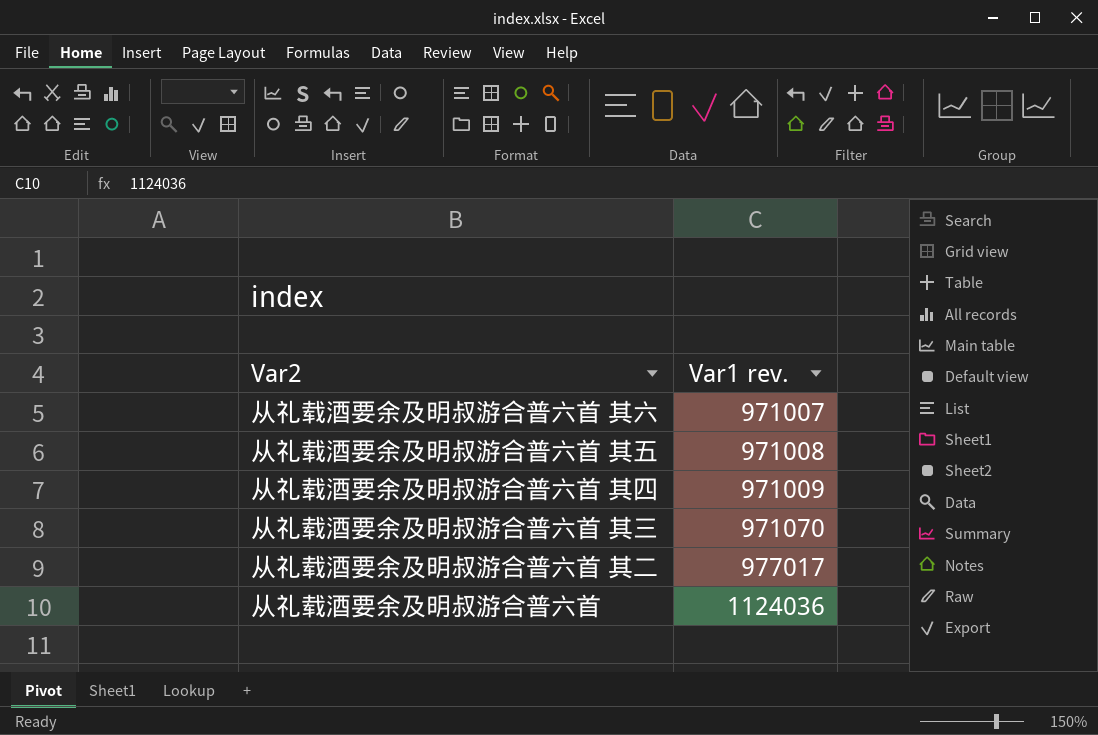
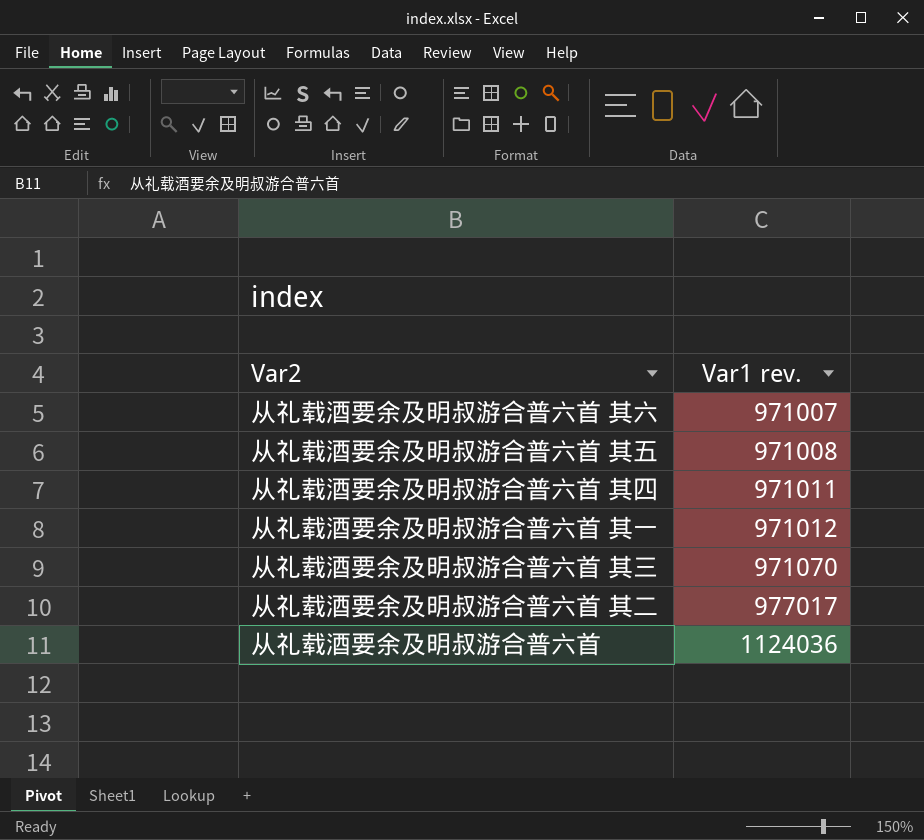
从礼载酒要余及明叔游合普六首 其四 | Var1 rev.: 971009 -> 971011
row 从礼载酒要余及明叔游合普六首 其一: none -> 971012

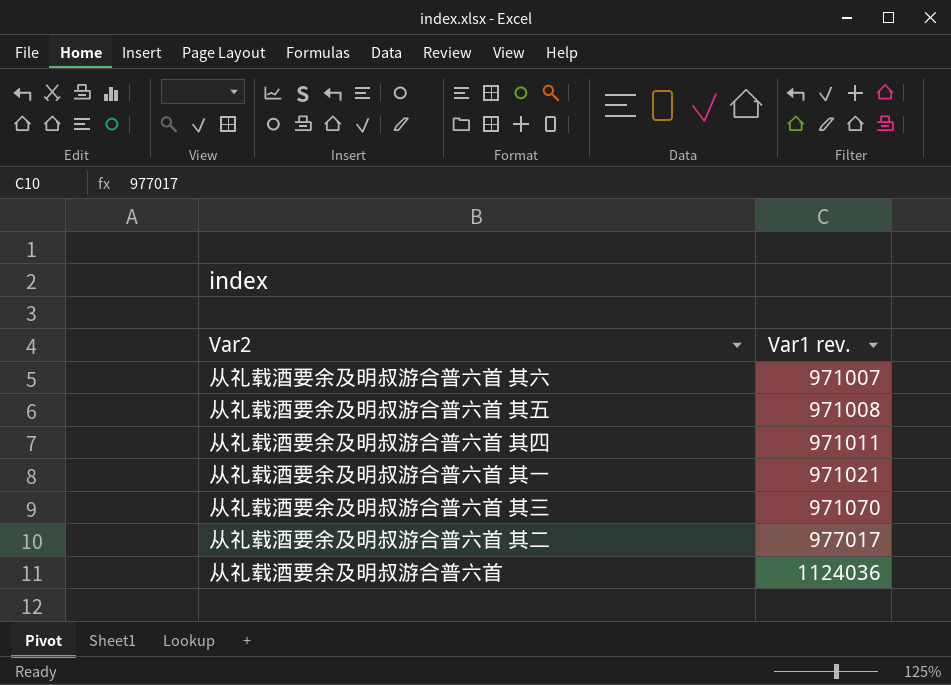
从礼载酒要余及明叔游合普六首 其一 | Var1 rev.: 971012 -> 971021

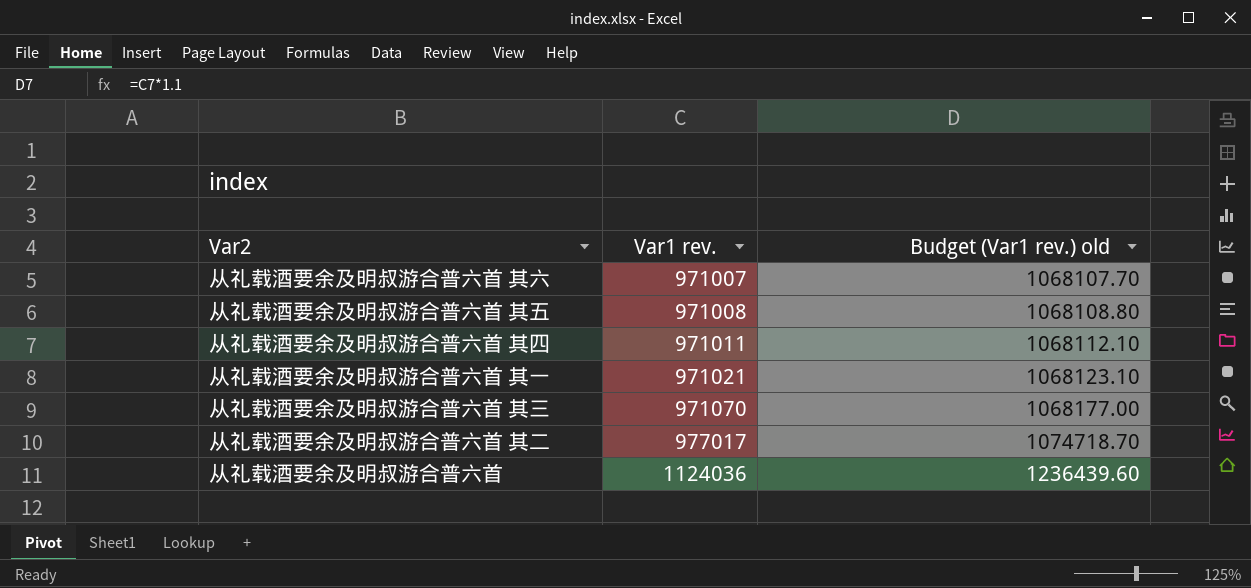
column Budget (Var1 rev.) old | formula: none -> [Var1 rev.] * 1.1

